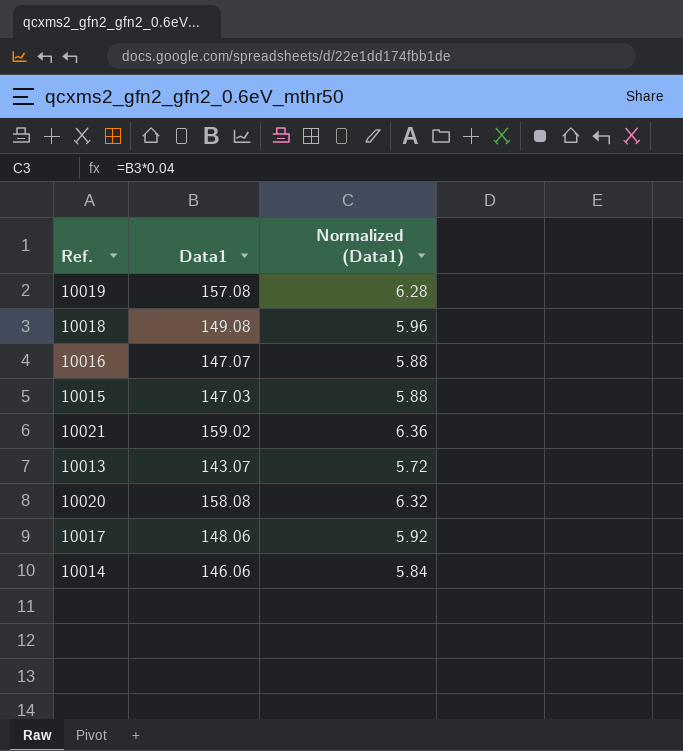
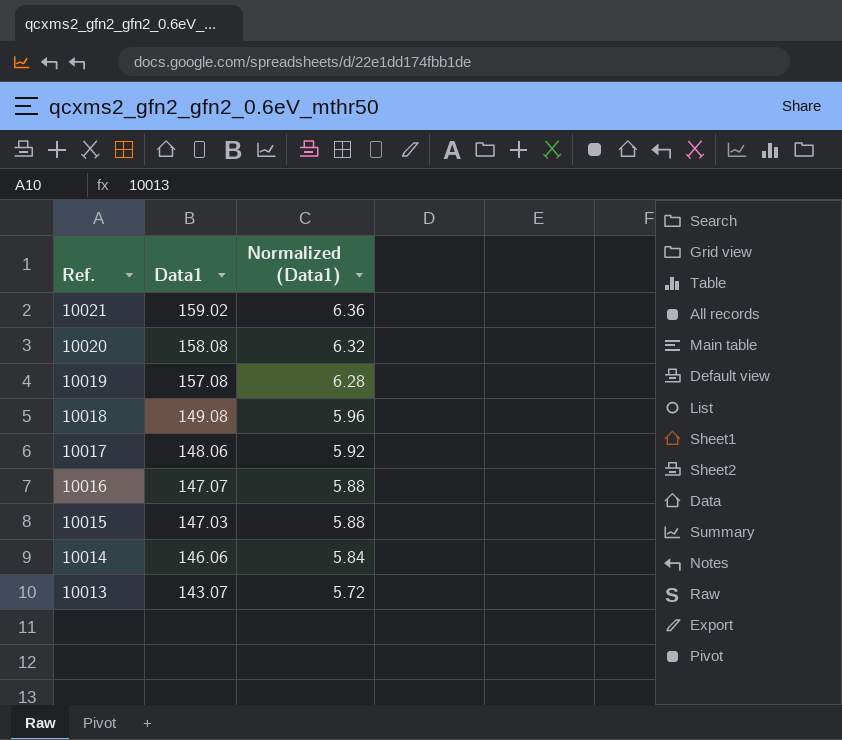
row order: none -> Ref. descending

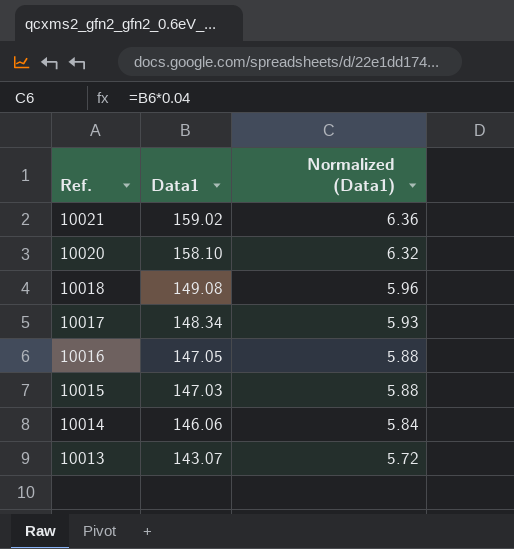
row 10019: 157.08 | 6.28 -> none
10020 | Data1: 158.08 -> 158.10
10017 | Data1: 148.06 -> 148.34
10017 | Normalized (Data1): 5.92 -> 5.93
10016 | Data1: 147.07 -> 147.05

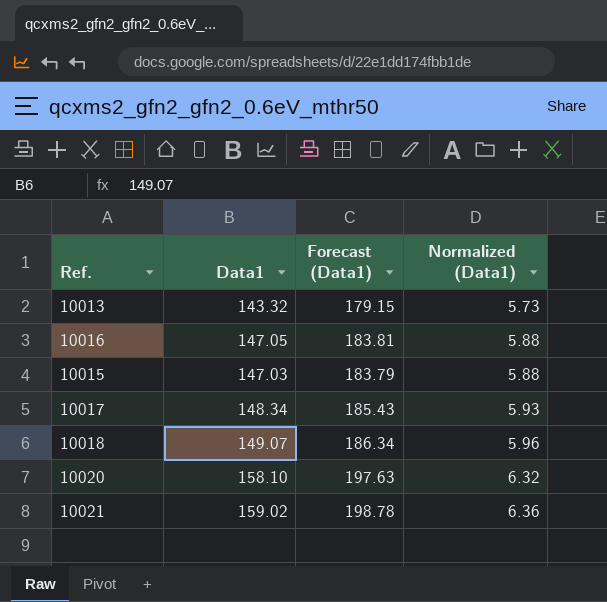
row order: Ref. descending -> Normalized (Data1) ascending
column Forecast (Data1) | formula: none -> [Data1] * 1.25
row 10014: 146.06 | 5.84 -> none
10013 | Data1: 143.07 -> 143.32
10013 | Normalized (Data1): 5.72 -> 5.73
10018 | Data1: 149.08 -> 149.07

